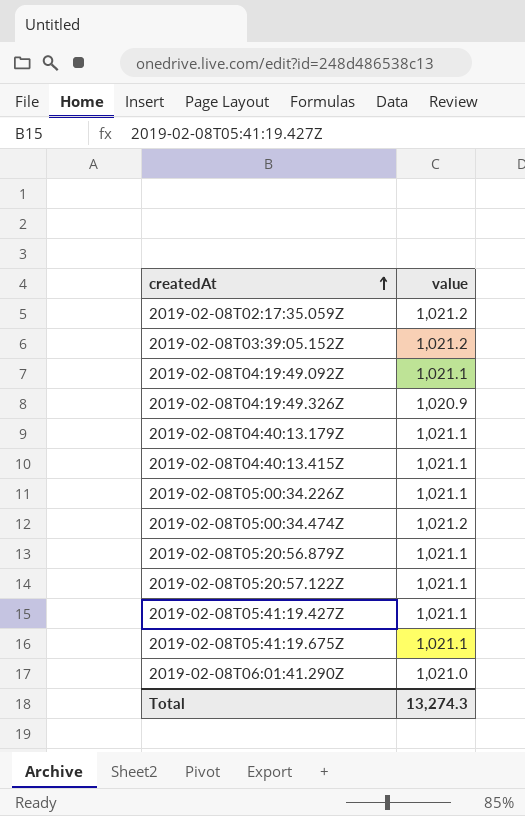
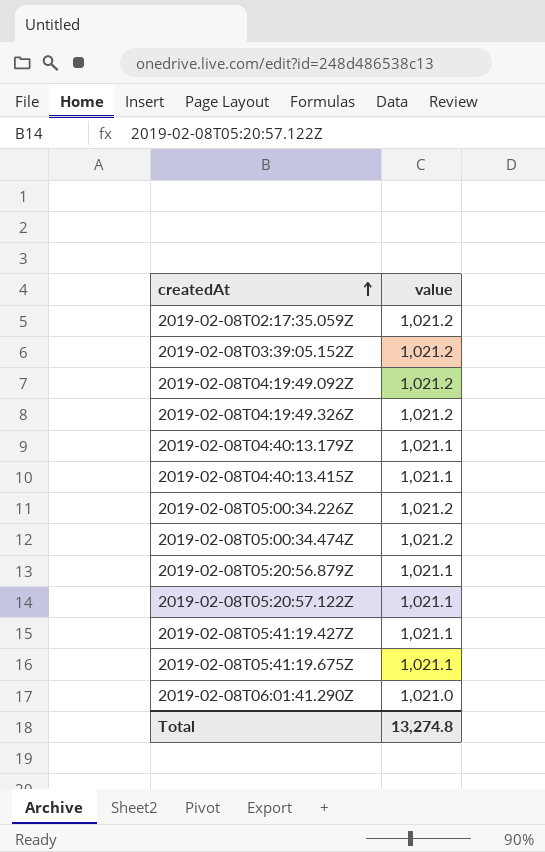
2019-02-08T04:19:49.092Z | value: 1,021.1 -> 1,021.2
2019-02-08T04:19:49.326Z | value: 1,020.9 -> 1,021.2
2019-02-08T05:00:34.226Z | value: 1,021.1 -> 1,021.2
Total | value: 13,274.3 -> 13,274.8

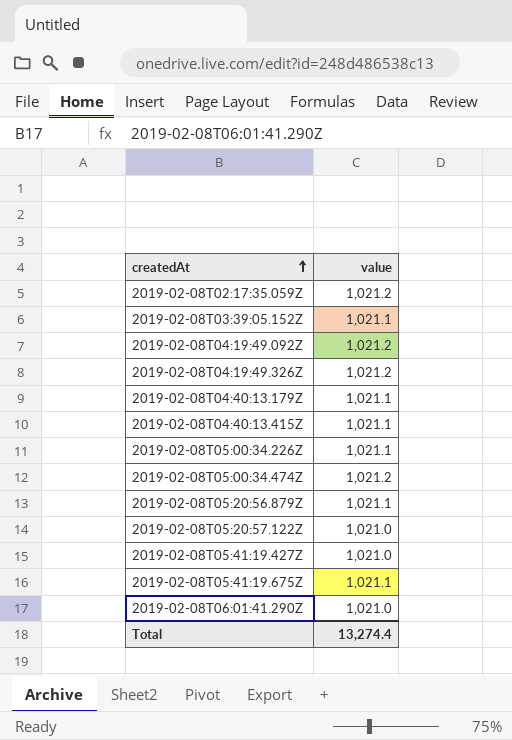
2019-02-08T03:39:05.152Z | value: 1,021.2 -> 1,021.1
2019-02-08T05:00:34.226Z | value: 1,021.2 -> 1,021.1
2019-02-08T05:20:57.122Z | value: 1,021.1 -> 1,021.0
2019-02-08T05:41:19.427Z | value: 1,021.1 -> 1,021.0
Total | value: 13,274.8 -> 13,274.4

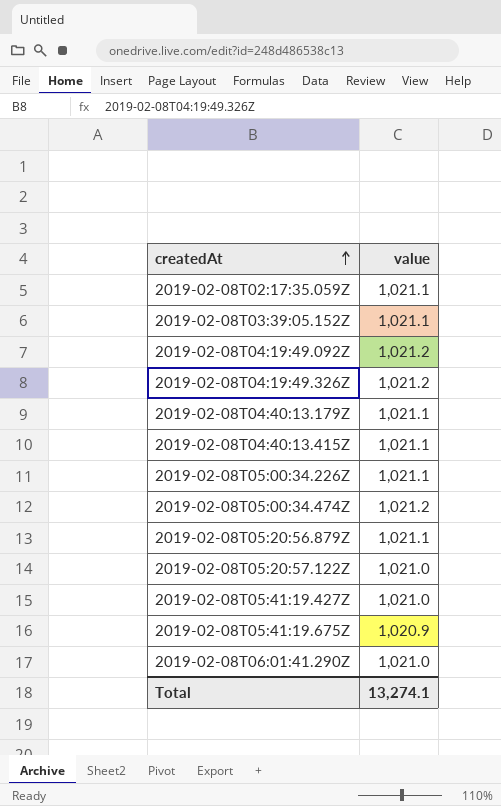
2019-02-08T02:17:35.059Z | value: 1,021.2 -> 1,021.1
2019-02-08T05:41:19.675Z | value: 1,021.1 -> 1,020.9
Total | value: 13,274.4 -> 13,274.1

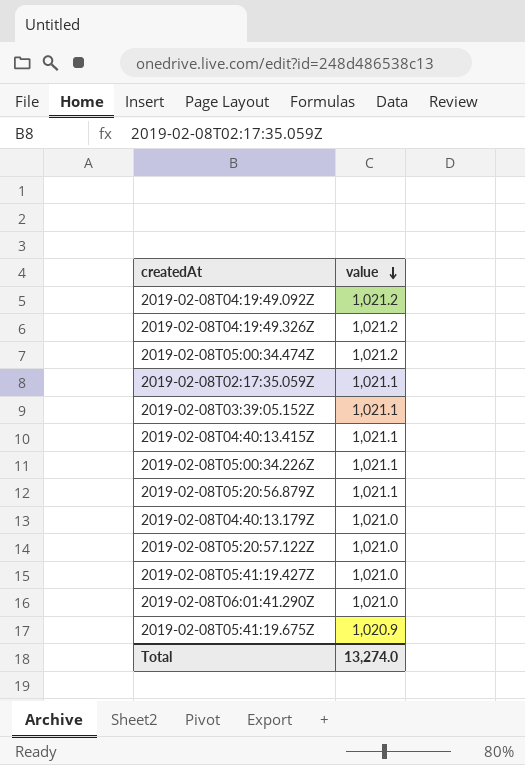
row order: createdAt ascending -> value descending
2019-02-08T04:40:13.179Z | value: 1,021.1 -> 1,021.0
Total | value: 13,274.1 -> 13,274.0

